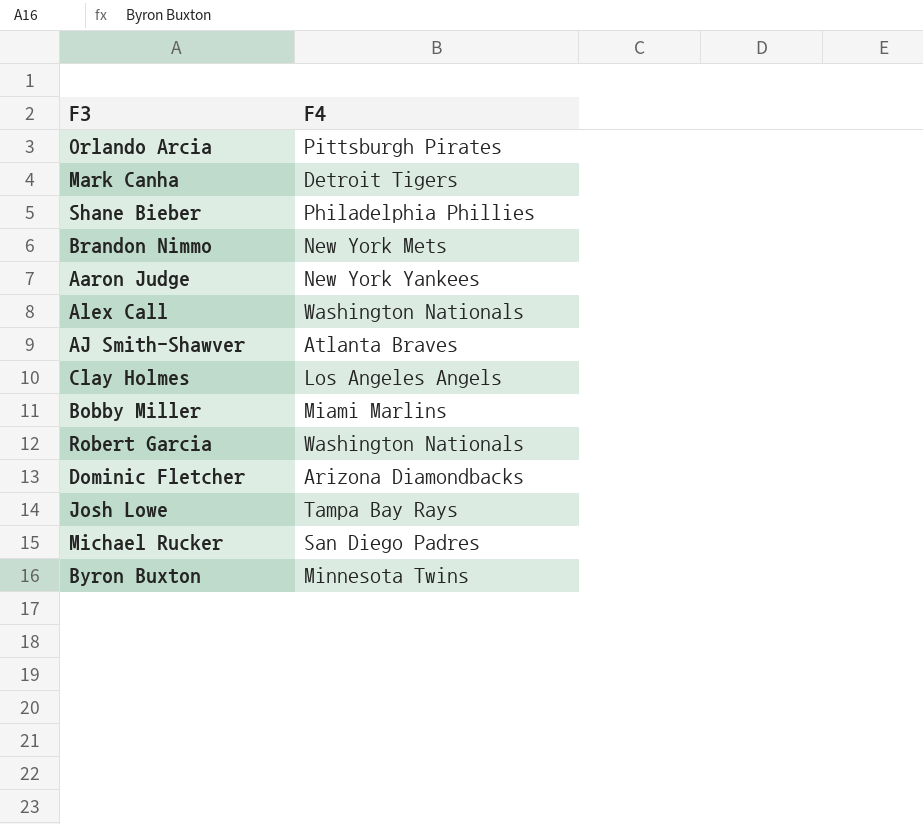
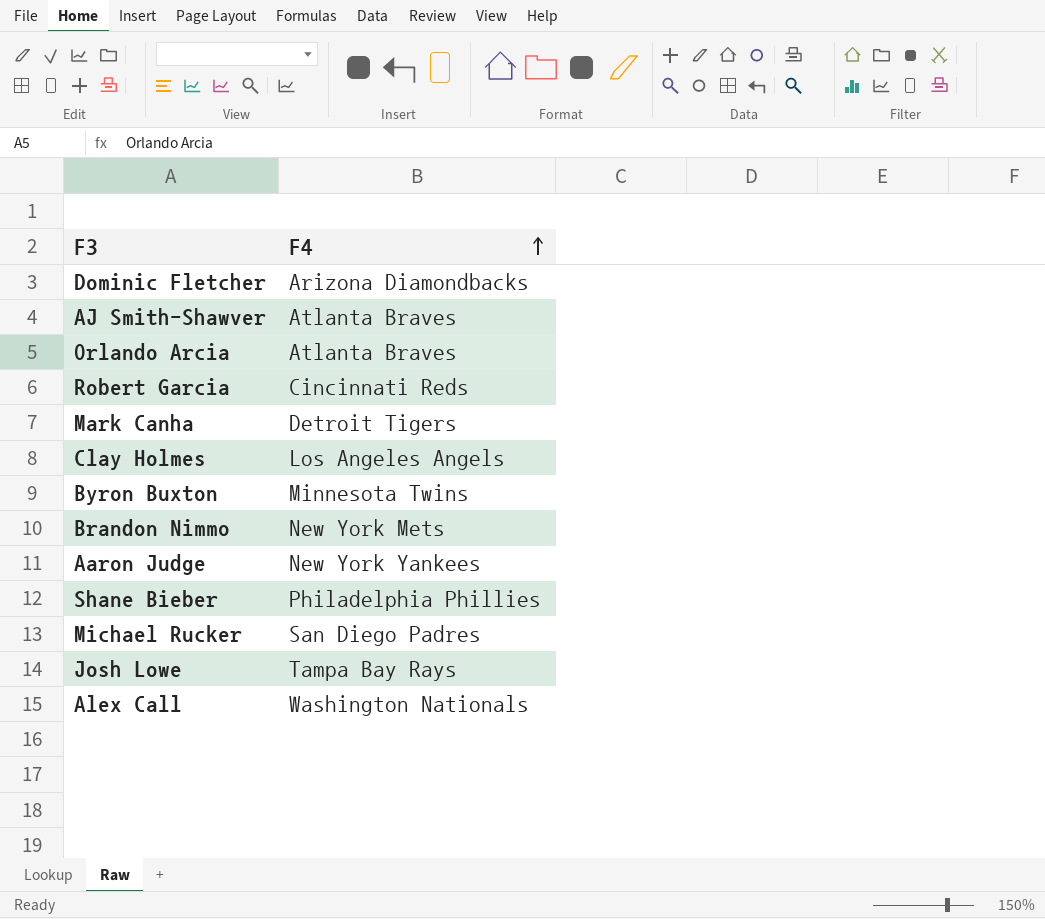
row order: none -> F4 ascending
row Bobby Miller: Miami Marlins -> none
Orlando Arcia | F4: Pittsburgh Pirates -> Atlanta Braves
Robert Garcia | F4: Washington Nationals -> Cincinnati Reds

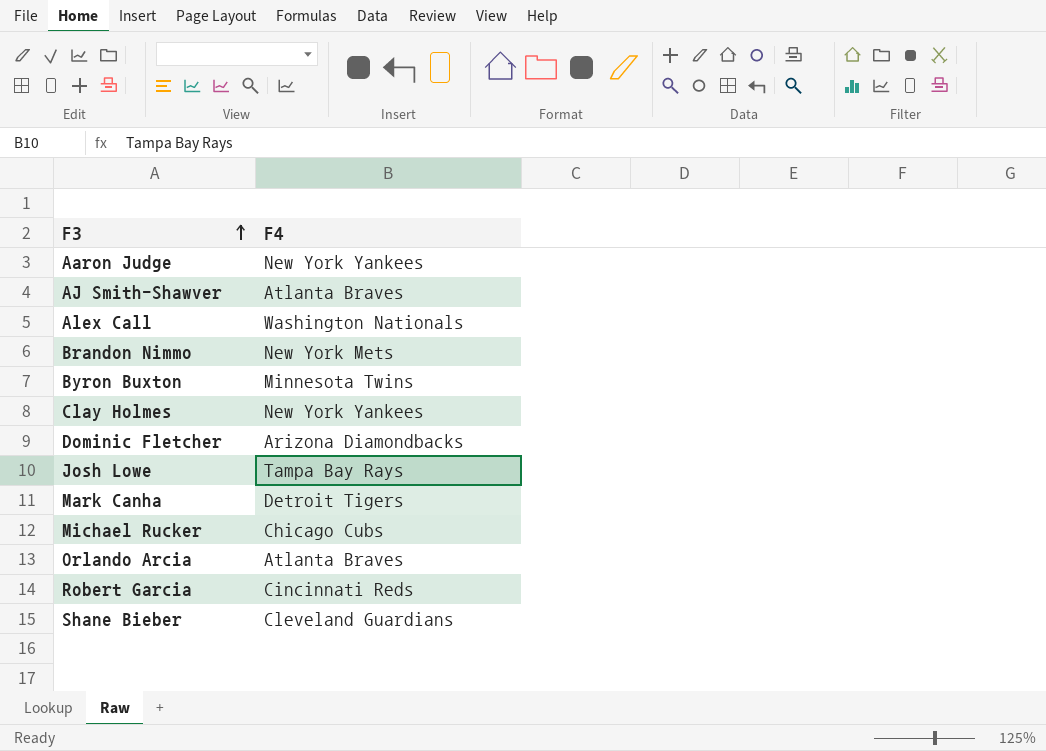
row order: F4 ascending -> F3 ascending
Clay Holmes | F4: Los Angeles Angels -> New York Yankees
Michael Rucker | F4: San Diego Padres -> Chicago Cubs
Shane Bieber | F4: Philadelphia Phillies -> Cleveland Guardians

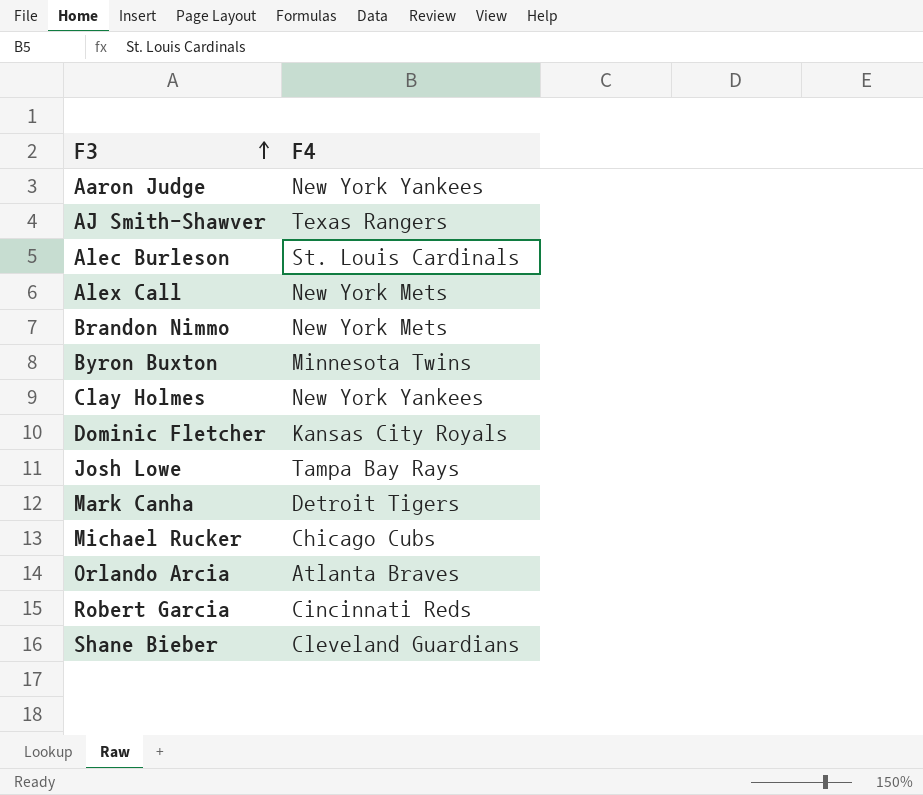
AJ Smith-Shawver | F4: Atlanta Braves -> Texas Rangers
row Alec Burleson: none -> St. Louis Cardinals
Alex Call | F4: Washington Nationals -> New York Mets
Dominic Fletcher | F4: Arizona Diamondbacks -> Kansas City Royals

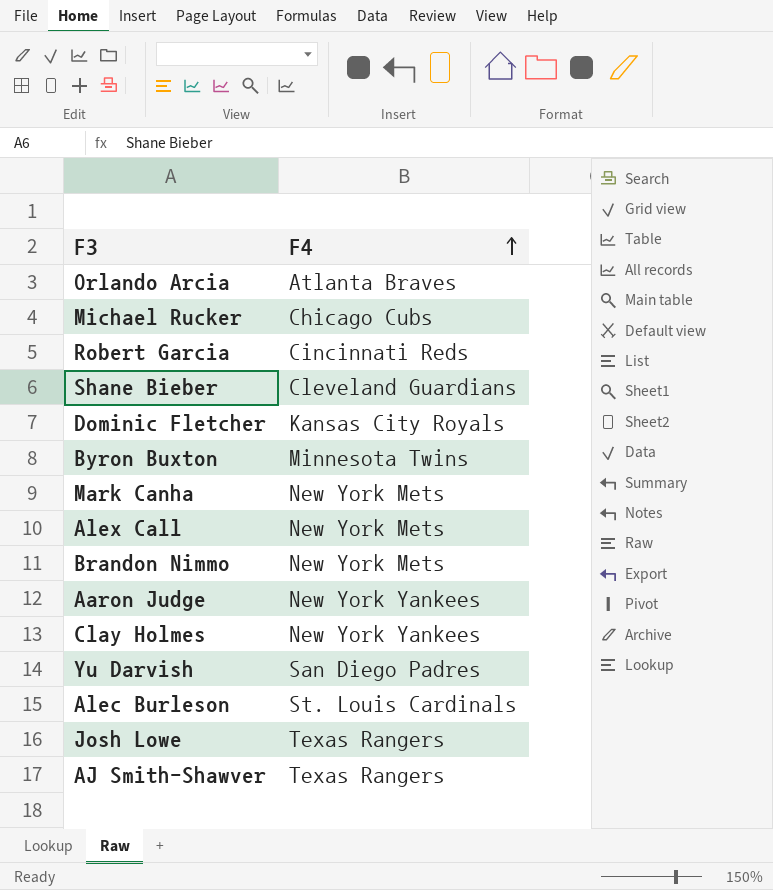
row order: F3 ascending -> F4 ascending
Mark Canha | F4: Detroit Tigers -> New York Mets
row Yu Darvish: none -> San Diego Padres
Josh Lowe | F4: Tampa Bay Rays -> Texas Rangers

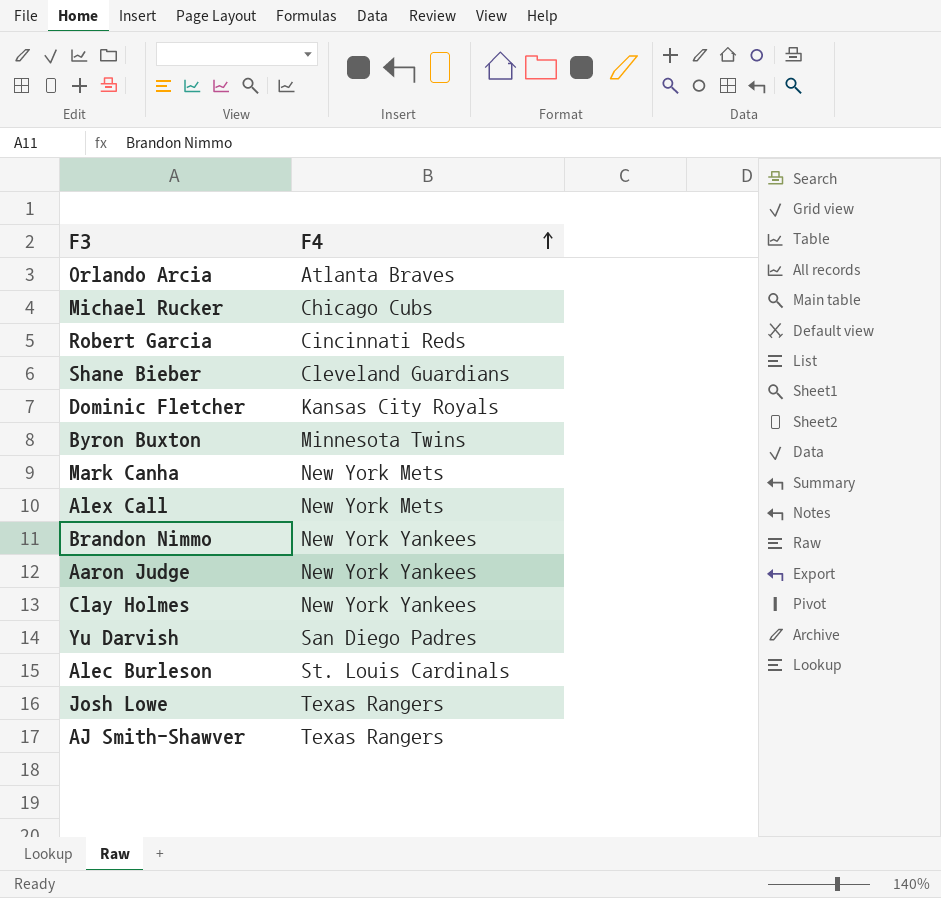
Brandon Nimmo | F4: New York Mets -> New York Yankees

